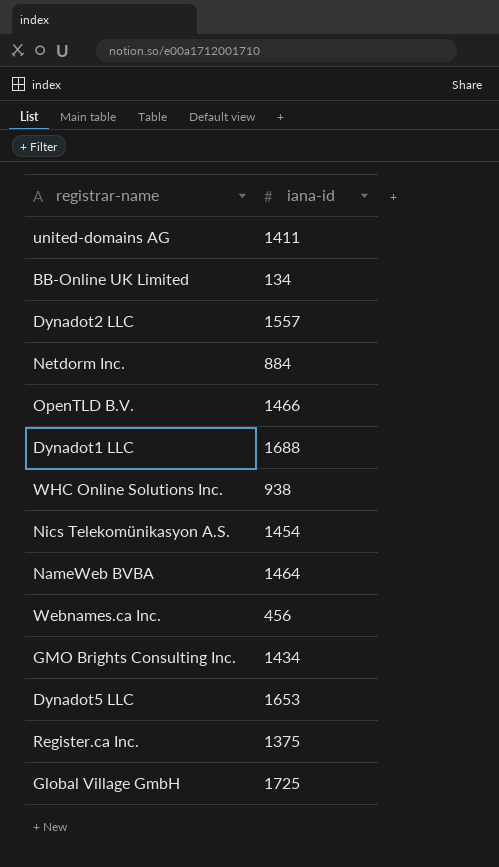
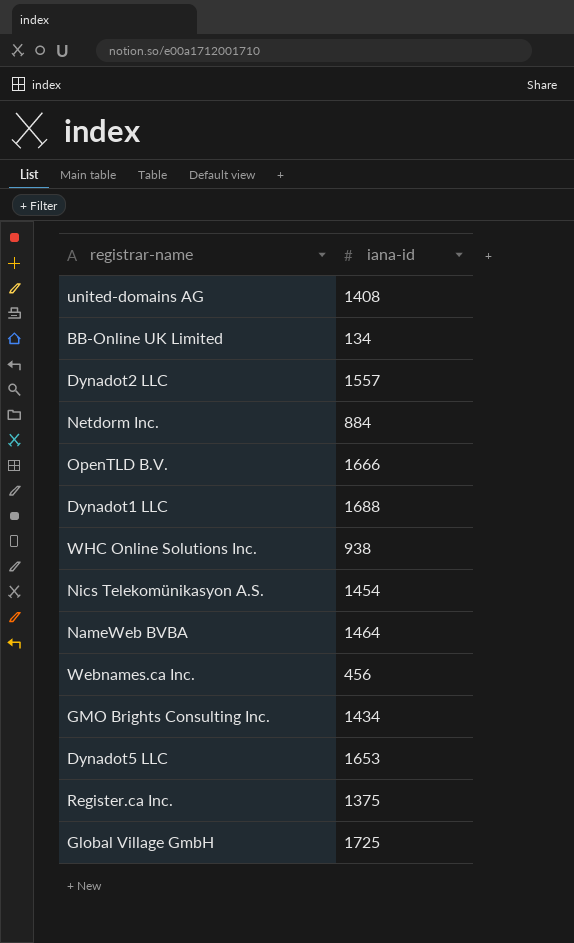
united-domains AG | iana-id: 1411 -> 1408
OpenTLD B.V. | iana-id: 1466 -> 1666

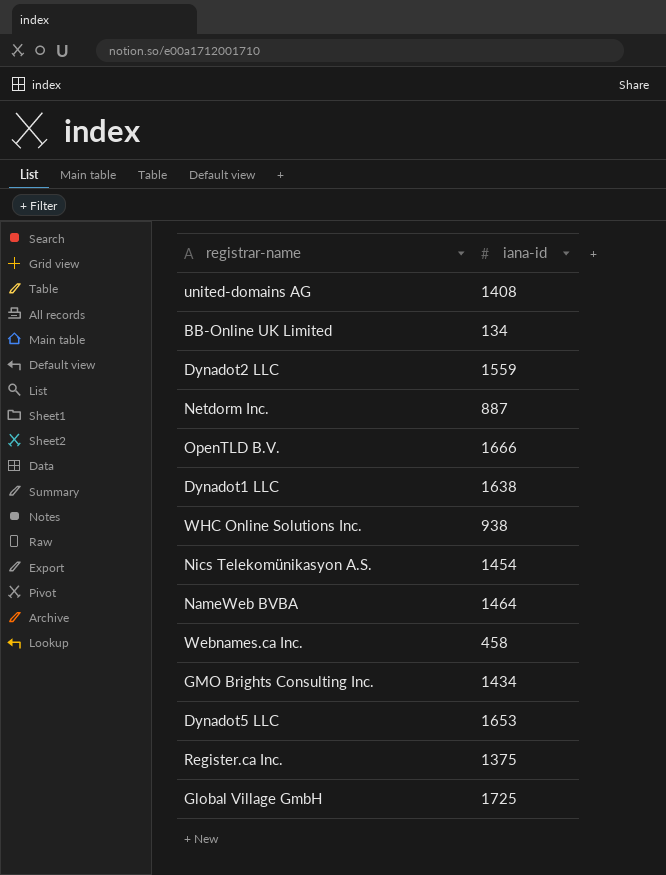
Dynadot2 LLC | iana-id: 1557 -> 1559
Netdorm Inc. | iana-id: 884 -> 887
Dynadot1 LLC | iana-id: 1688 -> 1638
Webnames.ca Inc. | iana-id: 456 -> 458

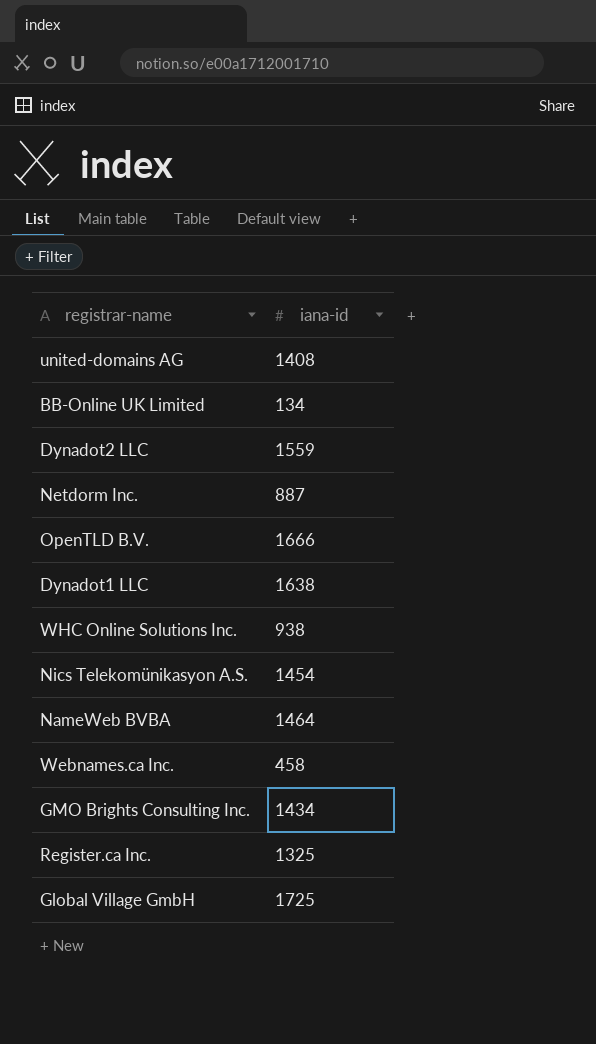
row Dynadot5 LLC: 1653 -> none
Register.ca Inc. | iana-id: 1375 -> 1325

